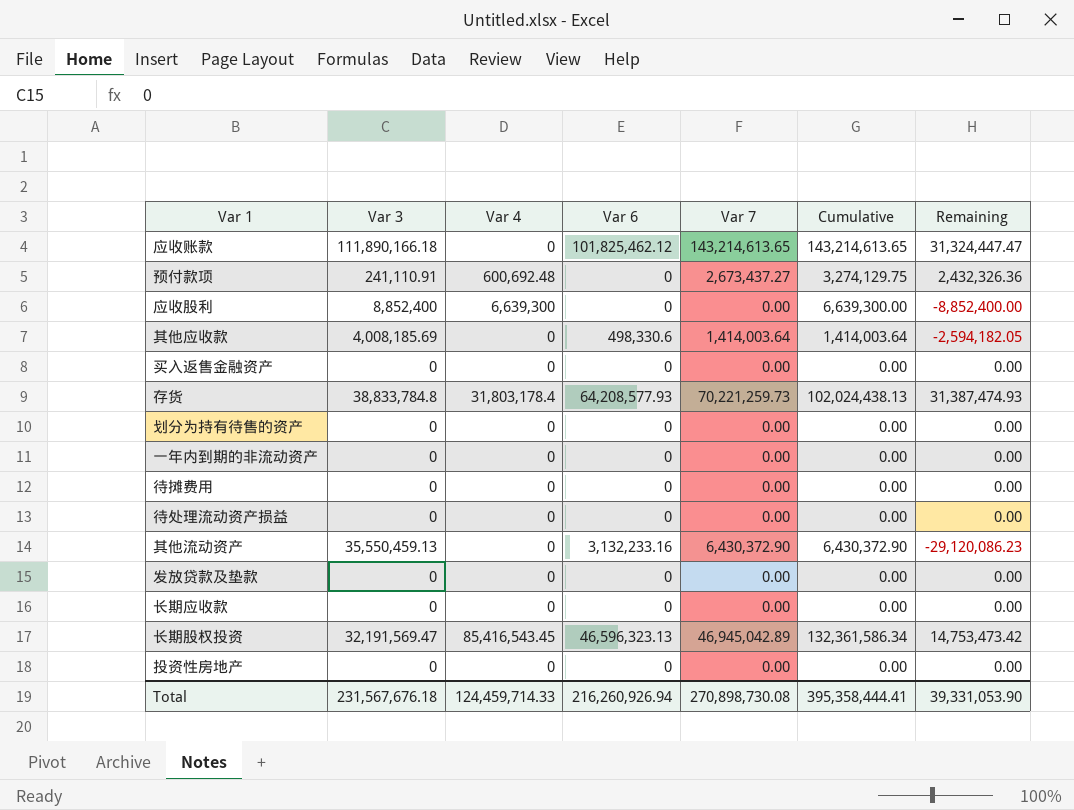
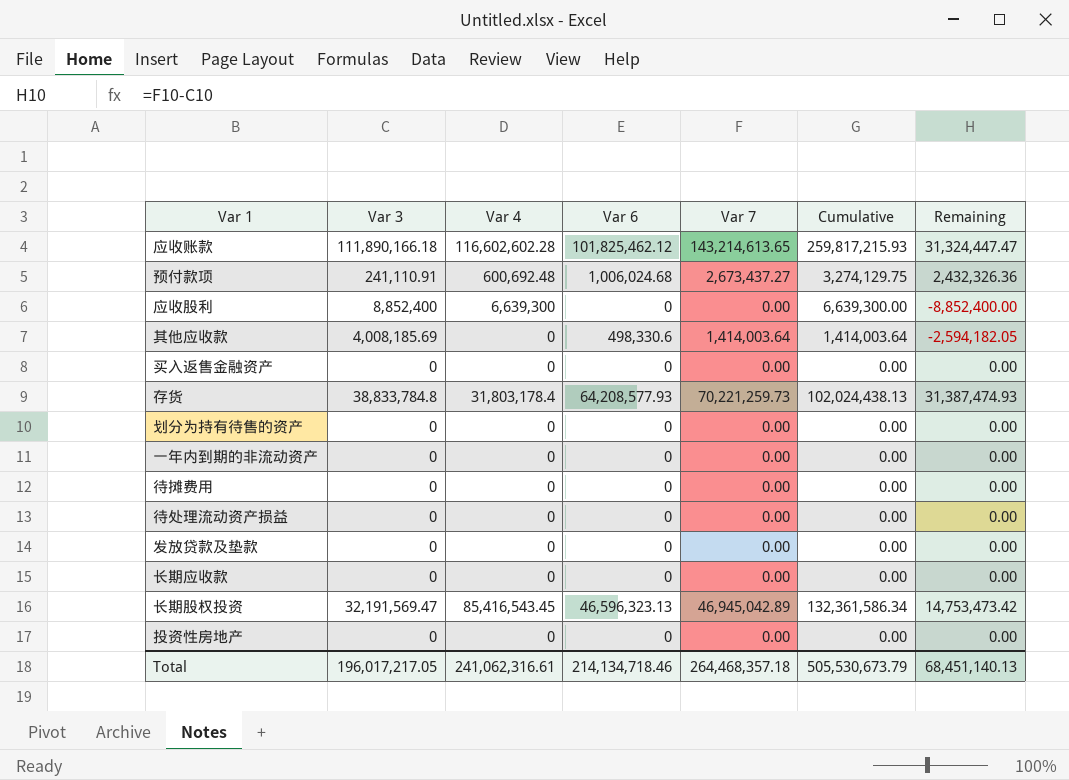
row 其他流动资产: 35,550,459.13 | 0 | 3,132,233.16 | 6,430,372.90 | 6,430,372.90 | -29,120,086.23 -> none
应收账款 | Var 4: 0 -> 116,602,602.28
应收账款 | Cumulative: 143,214,613.65 -> 259,817,215.93
预付款项 | Var 6: 0 -> 1,006,024.68
Total | Var 3: 231,567,676.18 -> 196,017,217.05
Total | Var 4: 124,459,714.33 -> 241,062,316.61
Total | Var 6: 216,260,926.94 -> 214,134,718.46
Total | Var 7: 270,898,730.08 -> 264,468,357.18
Total | Cumulative: 395,358,444.41 -> 505,530,673.79
Total | Remaining: 39,331,053.90 -> 68,451,140.13

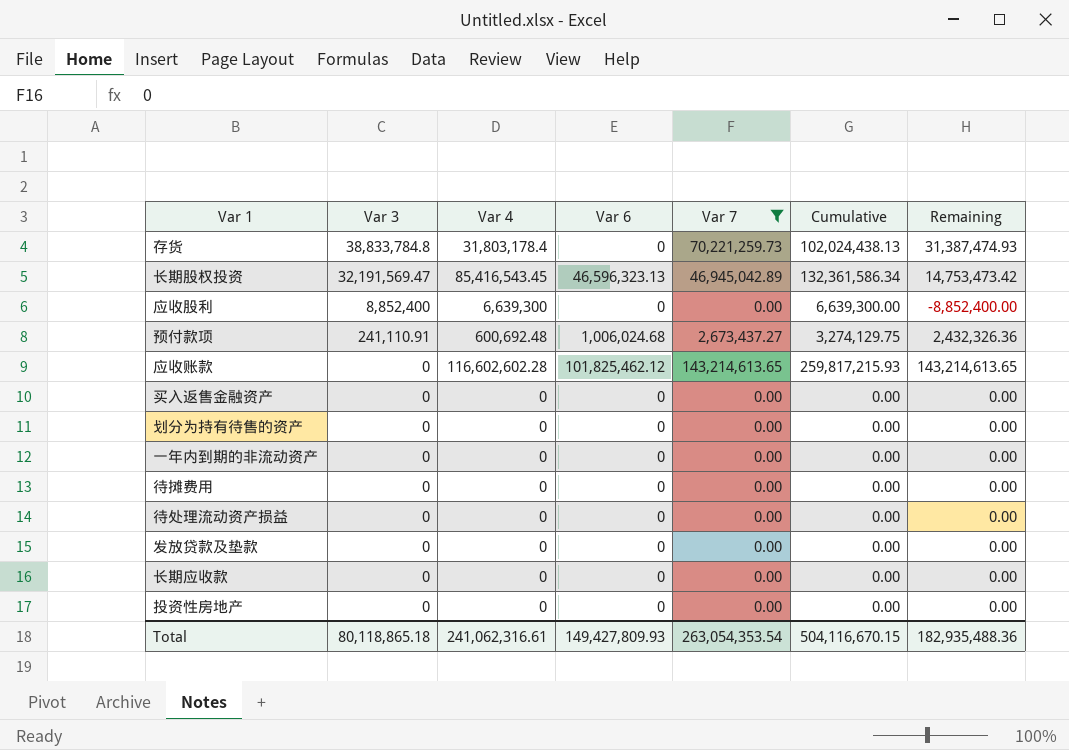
filter: none -> Var 7 != 1,414,003.64
row order: none -> Var 3 descending
存货 | Var 6: 64,208,577.93 -> 0
应收账款 | Var 3: 111,890,166.18 -> 0
应收账款 | Remaining: 31,324,447.47 -> 143,214,613.65
Total | Var 3: 196,017,217.05 -> 80,118,865.18
Total | Var 6: 214,134,718.46 -> 149,427,809.93
Total | Var 7: 264,468,357.18 -> 263,054,353.54
Total | Cumulative: 505,530,673.79 -> 504,116,670.15
Total | Remaining: 68,451,140.13 -> 182,935,488.36

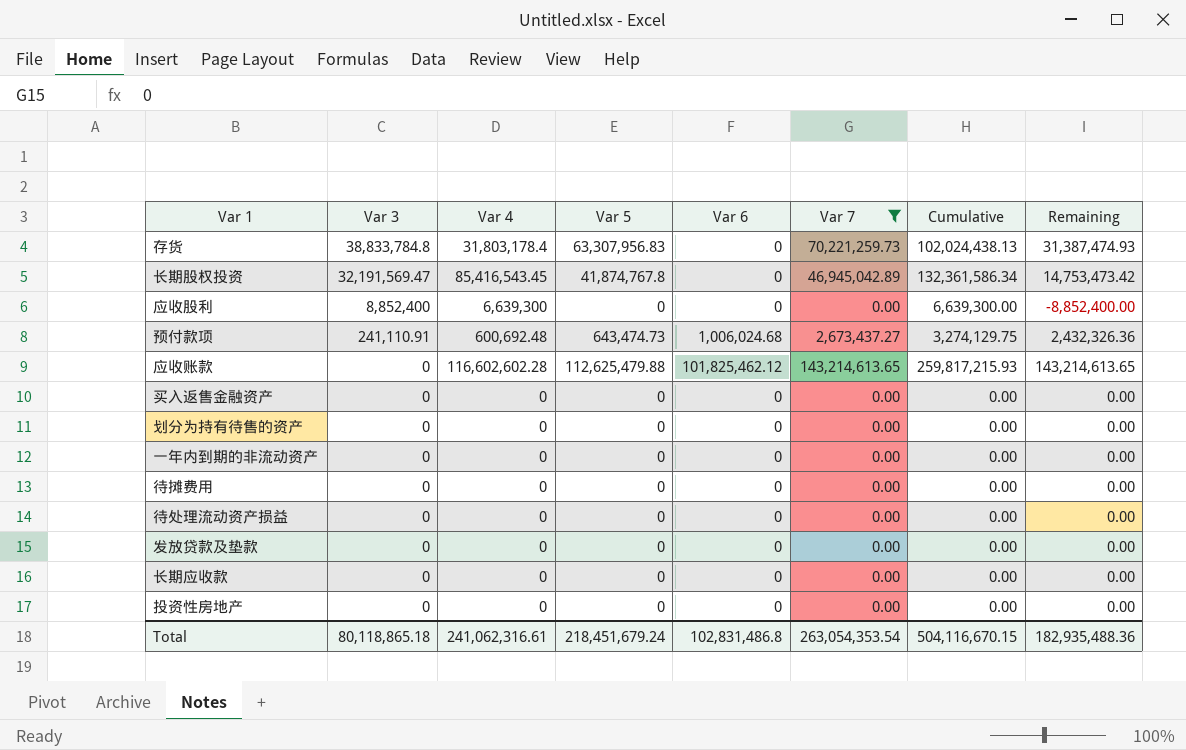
column Var 5 | position: none -> 4
长期股权投资 | Var 6: 46,596,323.13 -> 0
Total | Var 6: 149,427,809.93 -> 102,831,486.8

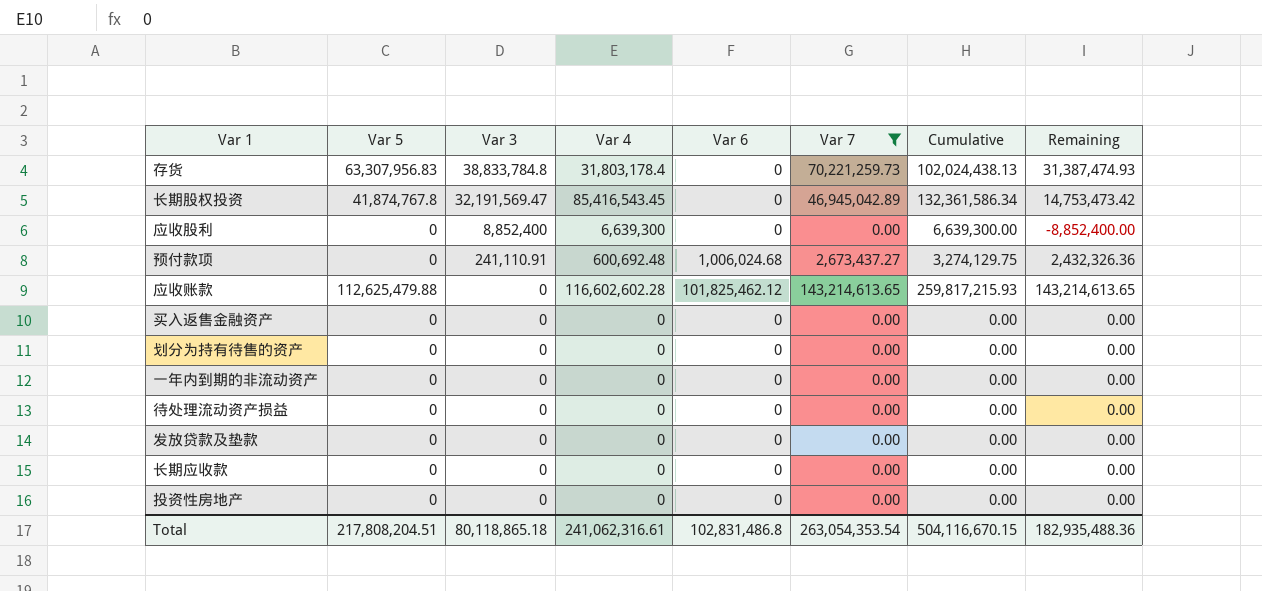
column Var 5 | position: 4 -> 2
row 待摊费用: 0 | 0 | 0 | 0 | 0.00 | 0.00 | 0.00 -> none
预付款项 | Var 5: 643,474.73 -> 0
Total | Var 5: 218,451,679.24 -> 217,808,204.51

